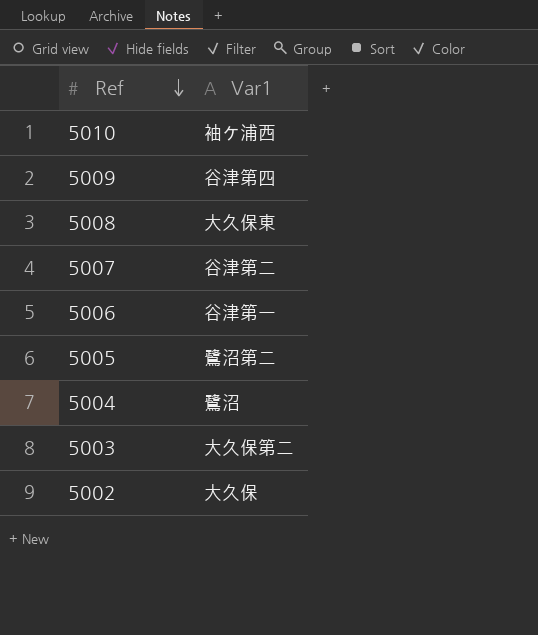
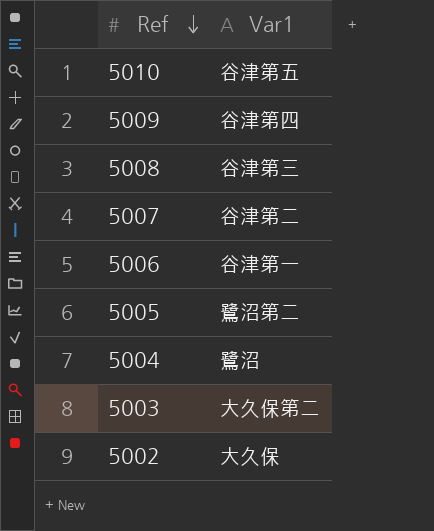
5010 | Var1: 袖ケ浦西 -> 谷津第五
5008 | Var1: 大久保東 -> 谷津第三

